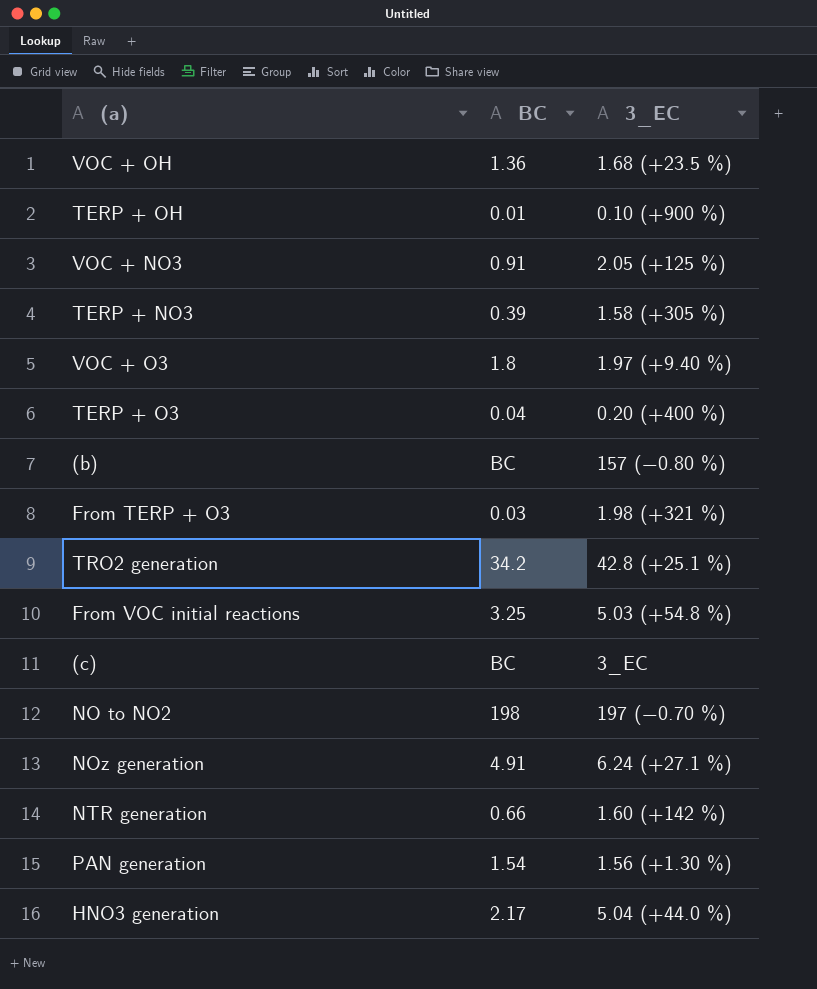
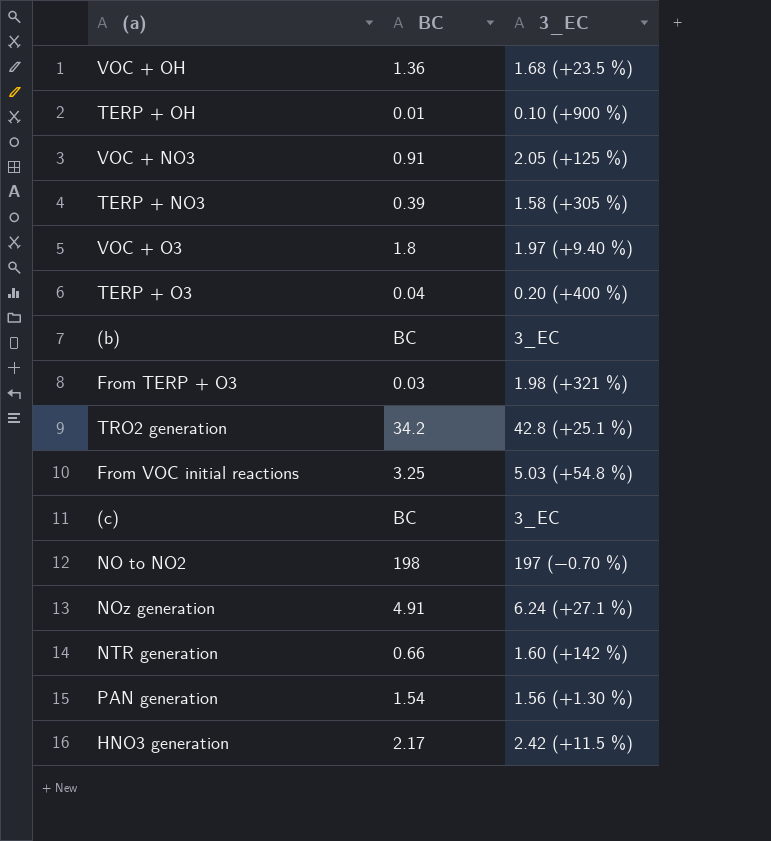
(b) | 3_EC: 157 (−0.80 %) -> 3_EC
HNO3 generation | 3_EC: 5.04 (+44.0 %) -> 2.42 (+11.5 %)

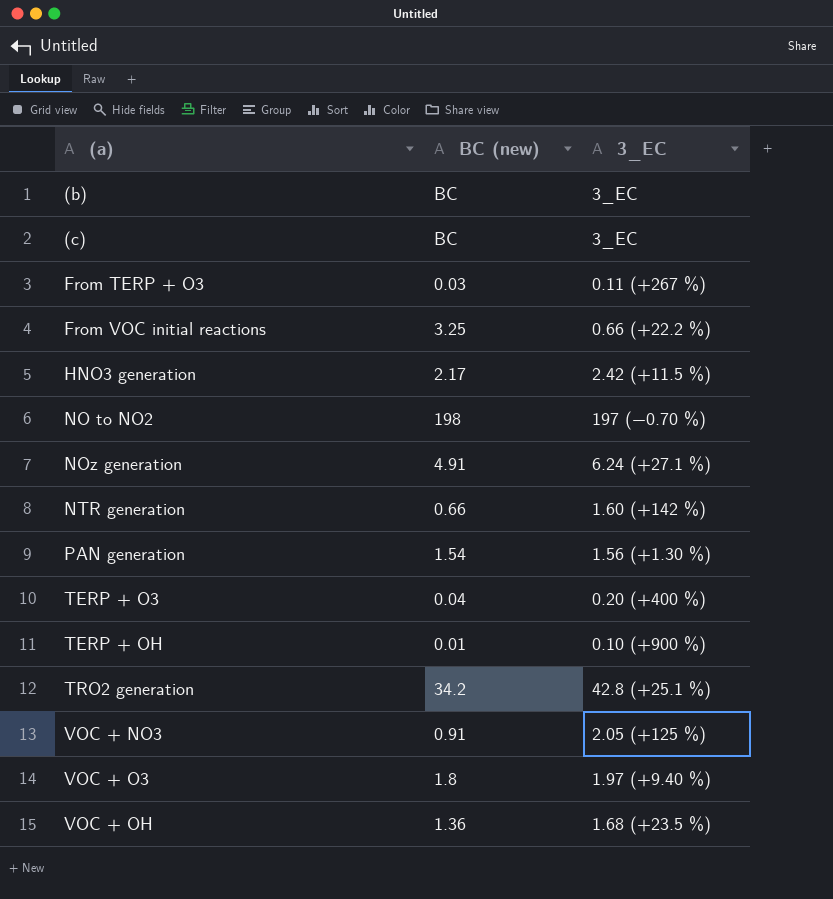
row order: none -> (a) ascending
column name: BC -> BC (new)
row TERP + NO3: 0.39 | 1.58 (+305 %) -> none
From TERP + O3 | 3_EC: 1.98 (+321 %) -> 0.11 (+267 %)
From VOC initial reactions | 3_EC: 5.03 (+54.8 %) -> 0.66 (+22.2 %)

